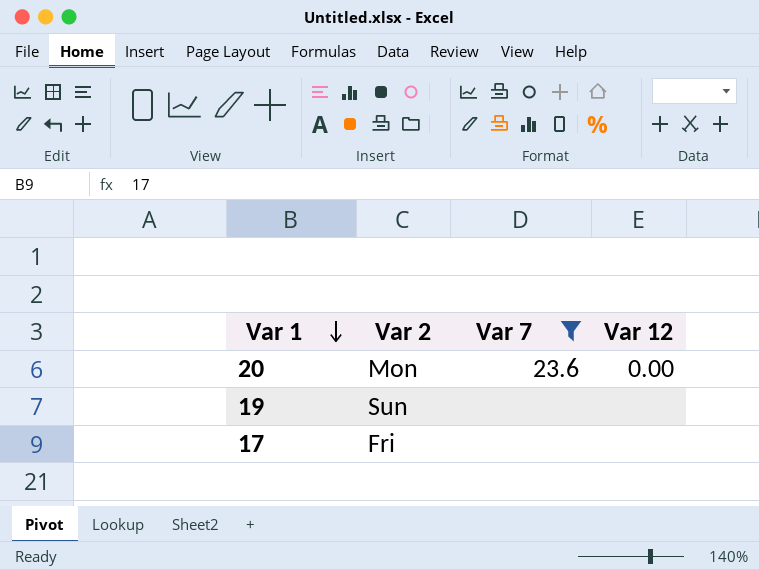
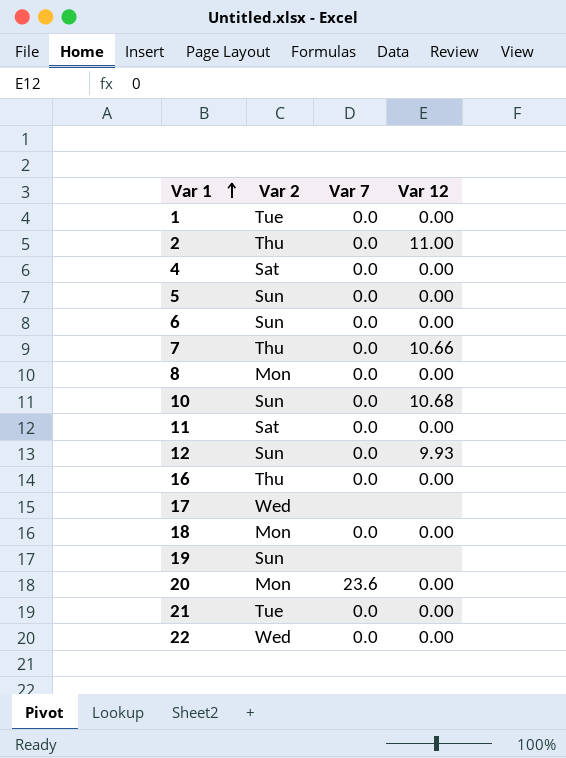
filter: Var 7 != 0.0 -> none
row order: Var 1 descending -> Var 1 ascending
17 | Var 2: Fri -> Wed

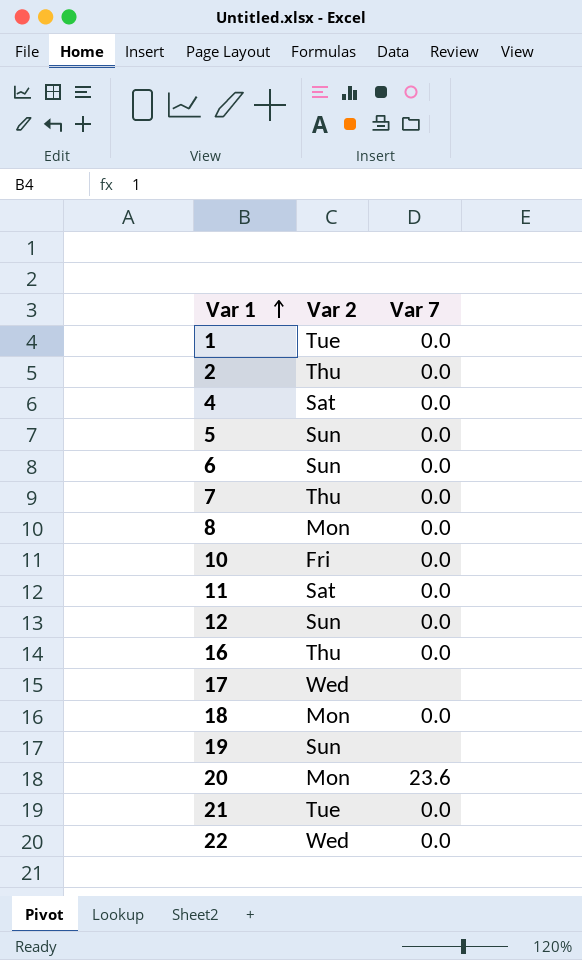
column Var 12 | position: 4 -> none
10 | Var 2: Sun -> Fri

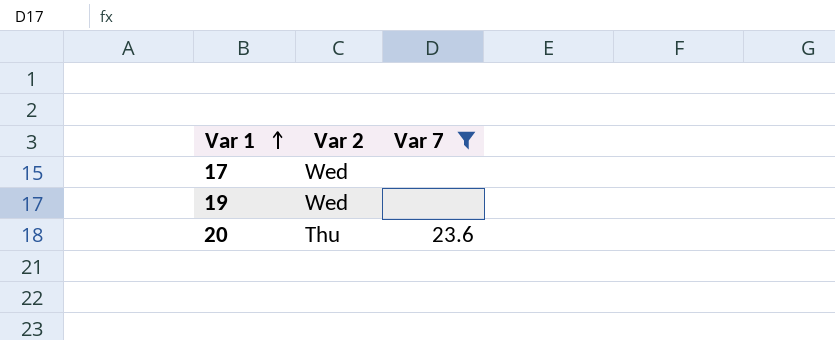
filter: none -> Var 7 != 0.0
19 | Var 2: Sun -> Wed
20 | Var 2: Mon -> Thu

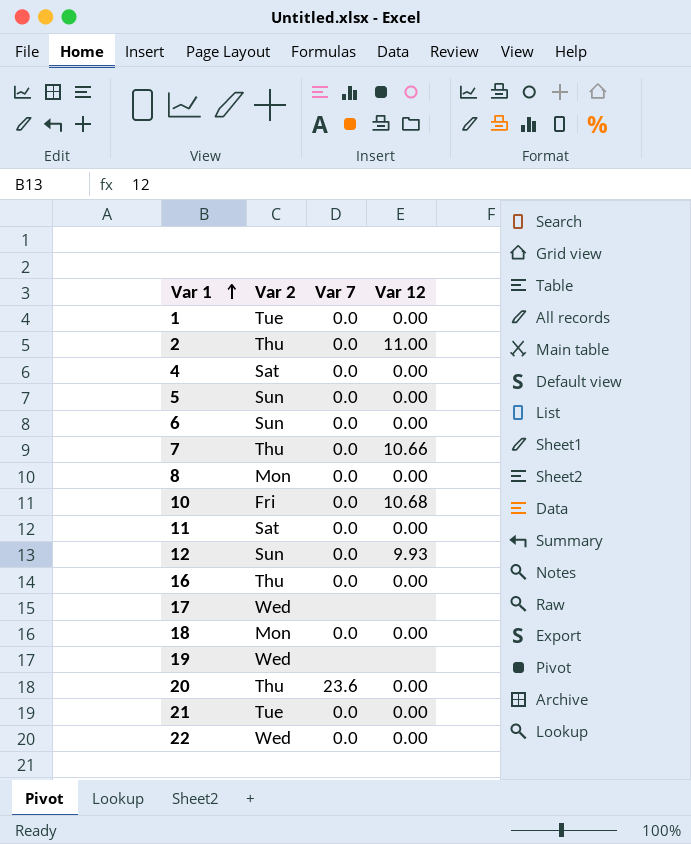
filter: Var 7 != 0.0 -> none
column Var 12 | position: none -> 4

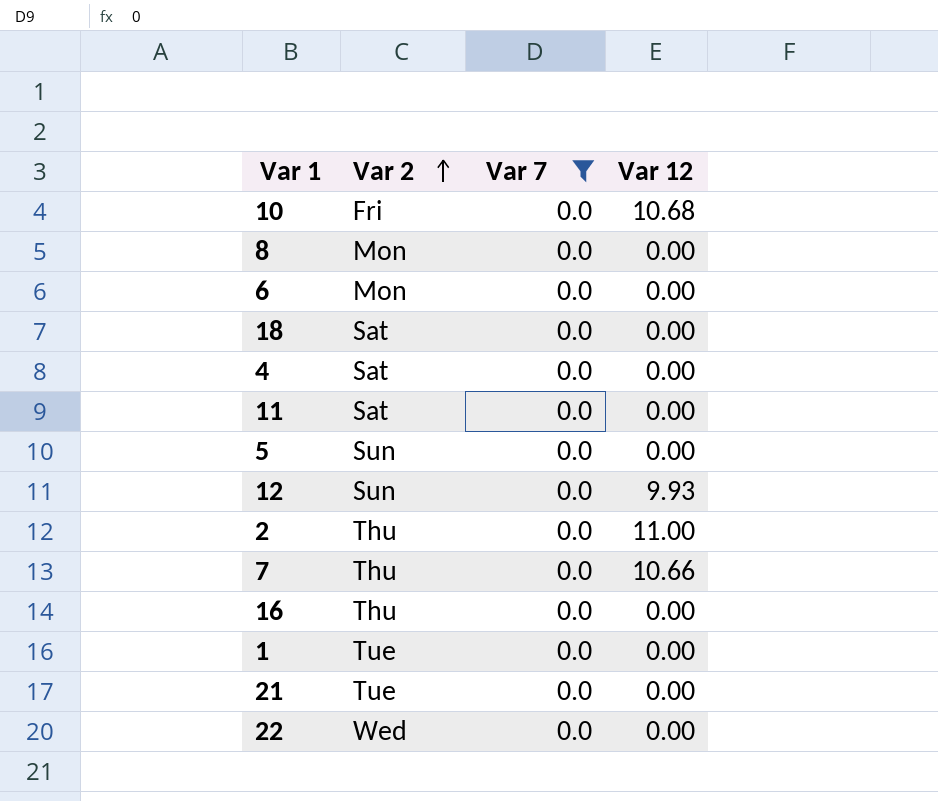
filter: none -> Var 7 = 0.0
row order: Var 1 ascending -> Var 2 ascending
6 | Var 2: Sun -> Mon
18 | Var 2: Mon -> Sat

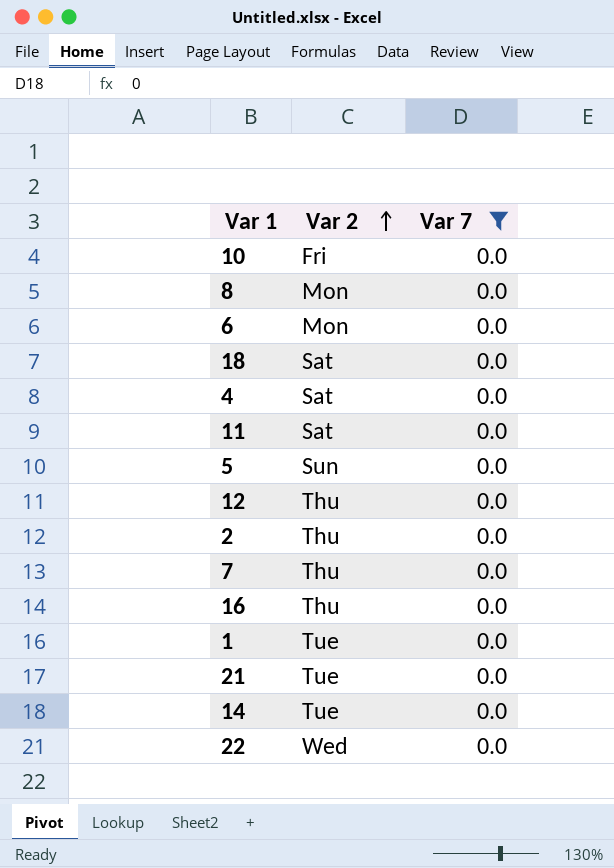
column Var 12 | position: 4 -> none
12 | Var 2: Sun -> Thu
row 14: none -> Tue | 0.0

